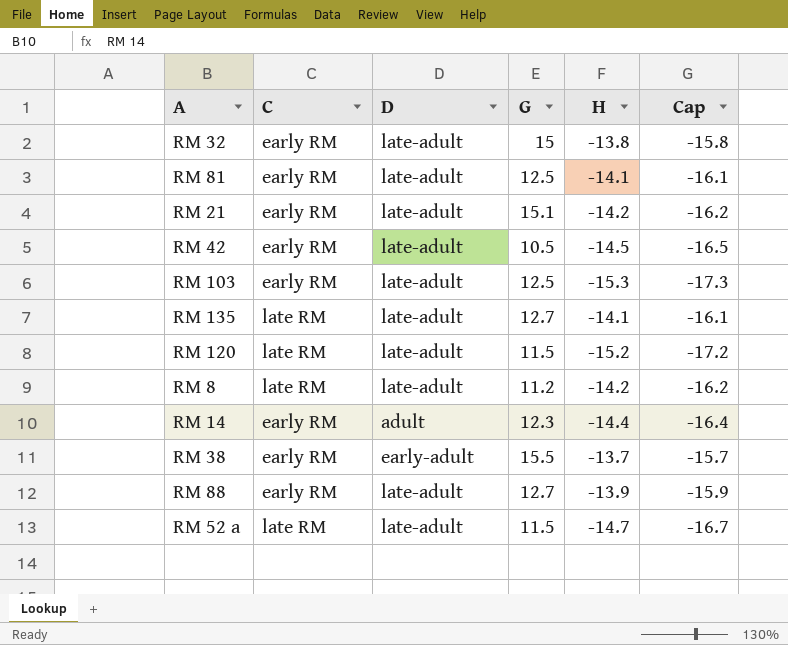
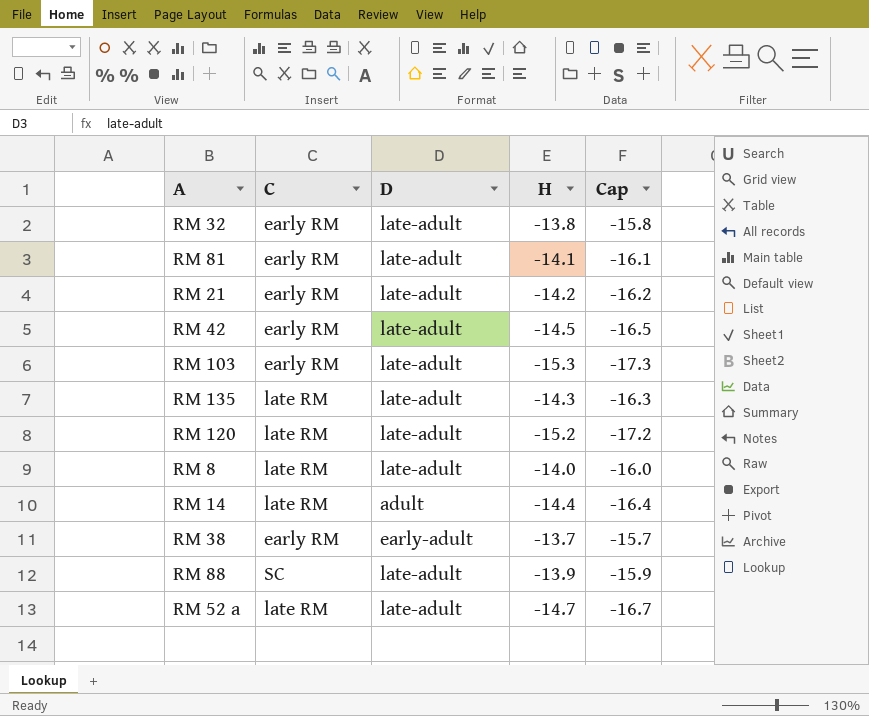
column G | position: 4 -> none
RM 135 | H: -14.1 -> -14.3
RM 135 | Cap: -16.1 -> -16.3
RM 8 | H: -14.2 -> -14.0
RM 8 | Cap: -16.2 -> -16.0
RM 14 | C: early RM -> late RM
RM 88 | C: early RM -> SC

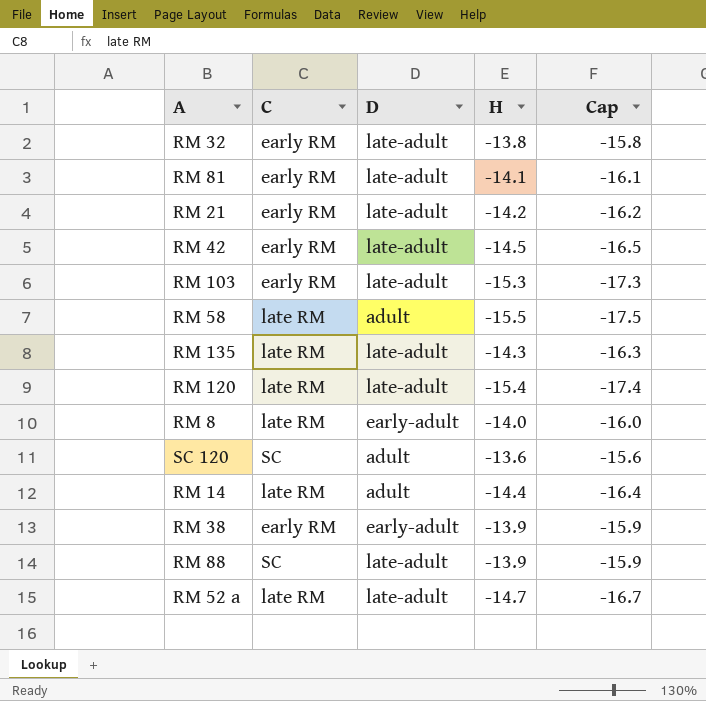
row RM 58: none -> late RM | adult | -15.5 | -17.5
RM 120 | H: -15.2 -> -15.4
RM 120 | Cap: -17.2 -> -17.4
RM 8 | D: late-adult -> early-adult
row SC 120: none -> SC | adult | -13.6 | -15.6
RM 38 | H: -13.7 -> -13.9
RM 38 | Cap: -15.7 -> -15.9

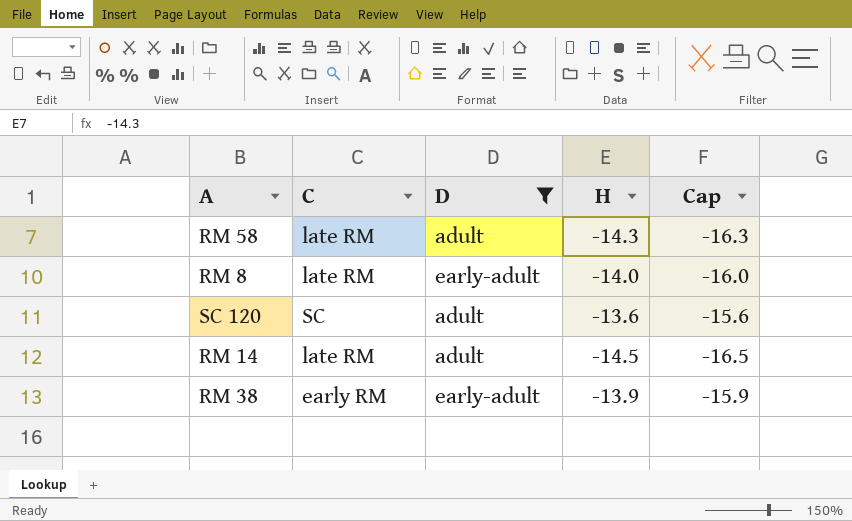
filter: none -> D != late-adult
RM 58 | H: -15.5 -> -14.3
RM 58 | Cap: -17.5 -> -16.3
RM 14 | H: -14.4 -> -14.5
RM 14 | Cap: -16.4 -> -16.5

